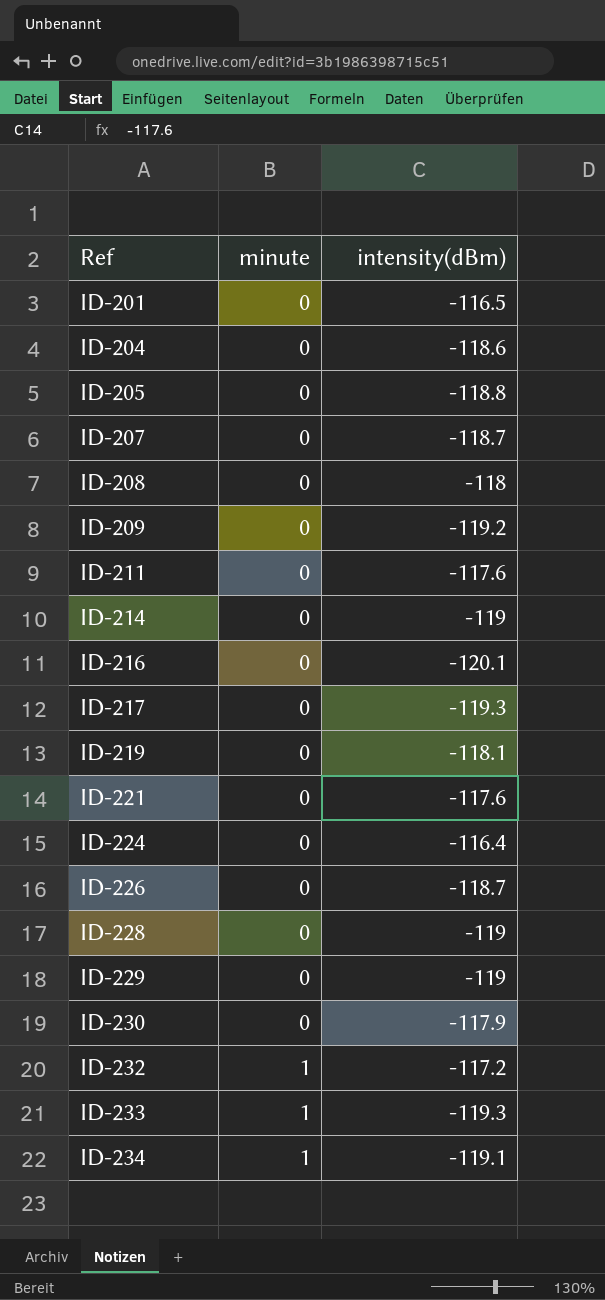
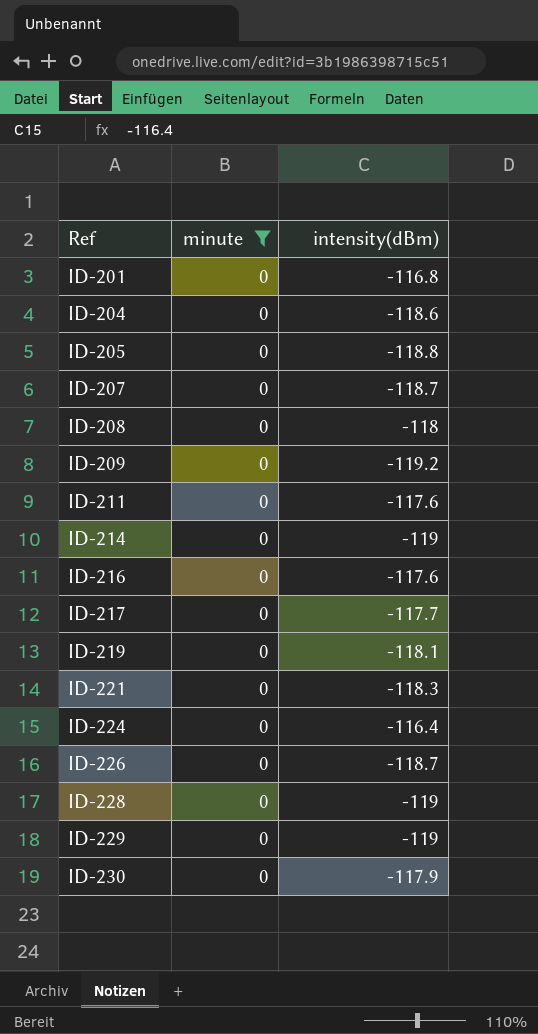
filter: none -> minute = 0
ID-201 | intensity(dBm): -116.5 -> -116.8
ID-216 | intensity(dBm): -120.1 -> -117.6
ID-217 | intensity(dBm): -119.3 -> -117.7
ID-221 | intensity(dBm): -117.6 -> -118.3

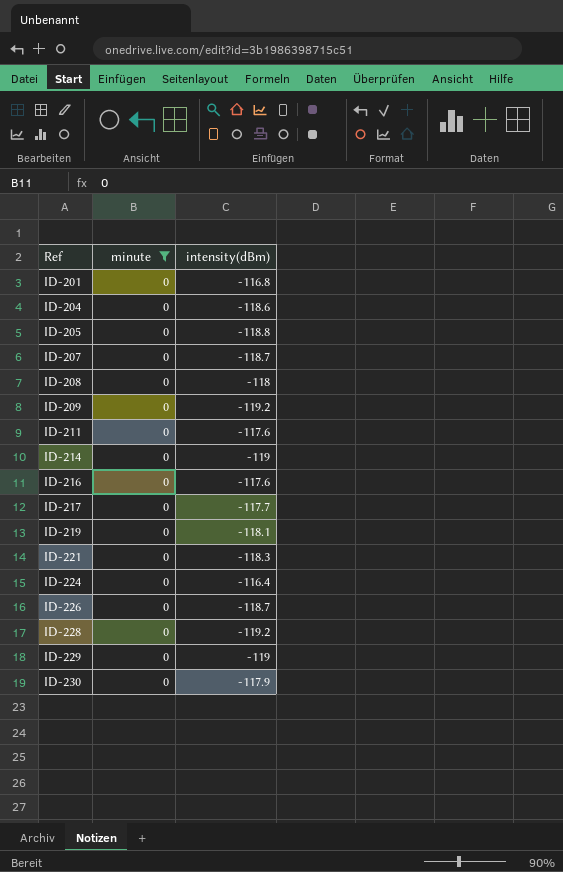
ID-228 | intensity(dBm): -119 -> -119.2

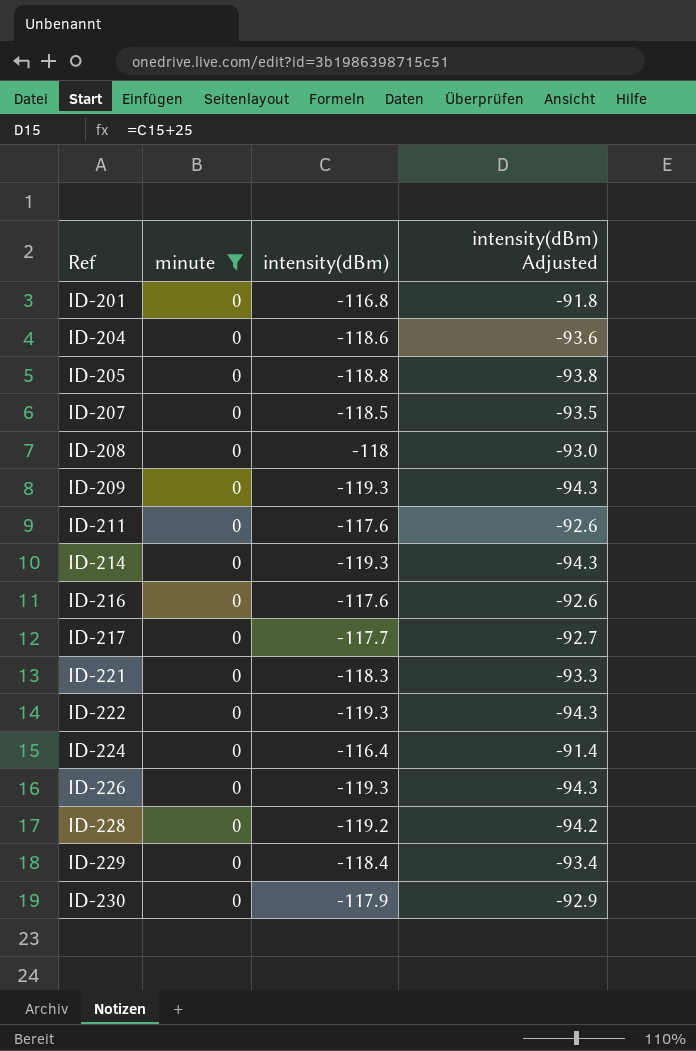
column intensity(dBm) Adjusted | formula: none -> [intensity(dBm)] + 25
row ID-219: 0 | -118.1 -> none
ID-207 | intensity(dBm): -118.7 -> -118.5
ID-209 | intensity(dBm): -119.2 -> -119.3
ID-214 | intensity(dBm): -119 -> -119.3
row ID-222: none -> 0 | -119.3 | -94.3
ID-226 | intensity(dBm): -118.7 -> -119.3
ID-229 | intensity(dBm): -119 -> -118.4

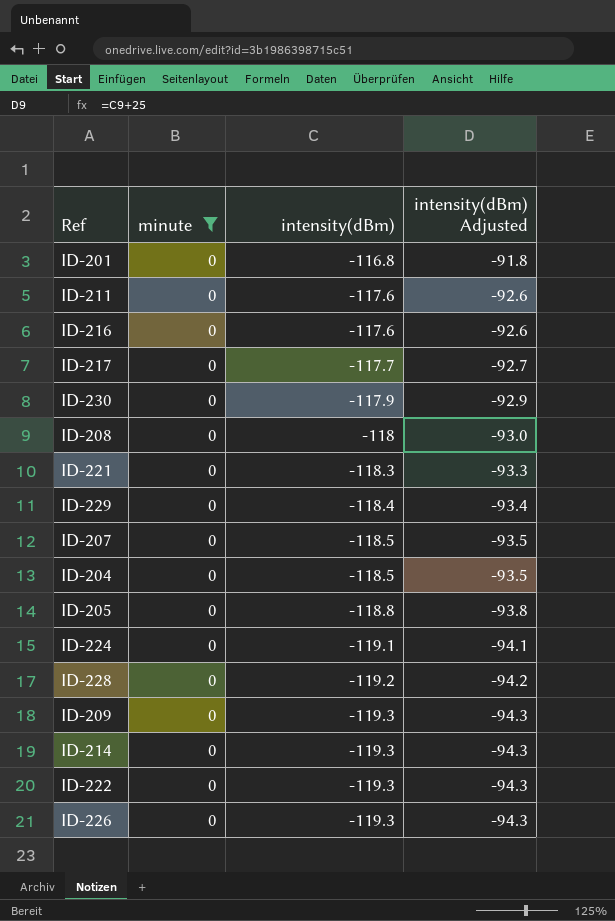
row order: Ref ascending -> intensity(dBm) descending
ID-204 | intensity(dBm): -118.6 -> -118.5
ID-204 | intensity(dBm) Adjusted: -93.6 -> -93.5
ID-224 | intensity(dBm): -116.4 -> -119.1
ID-224 | intensity(dBm) Adjusted: -91.4 -> -94.1

